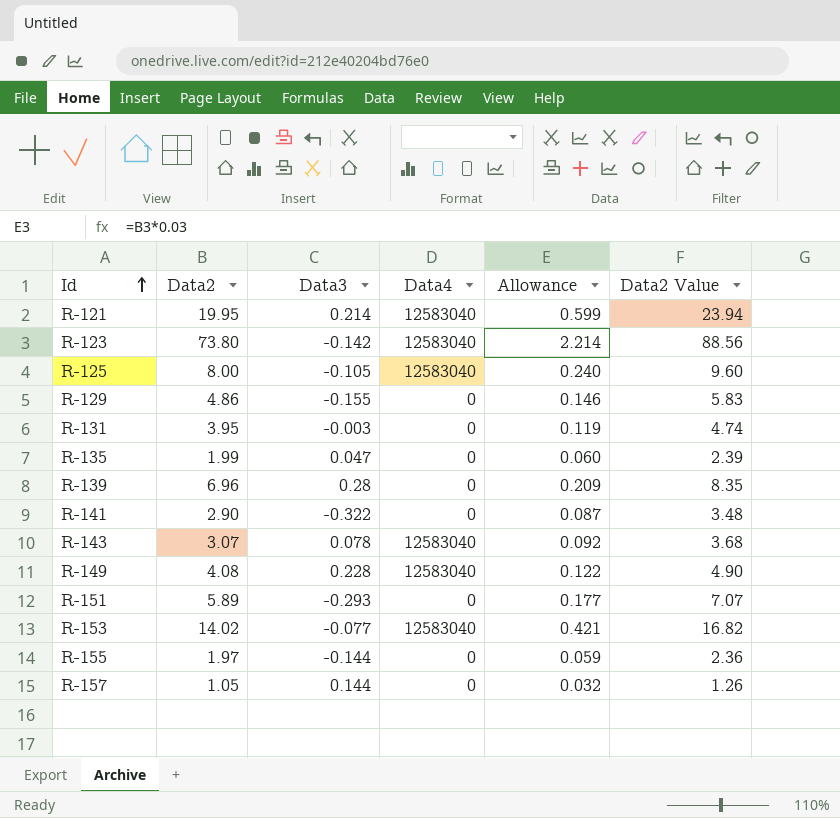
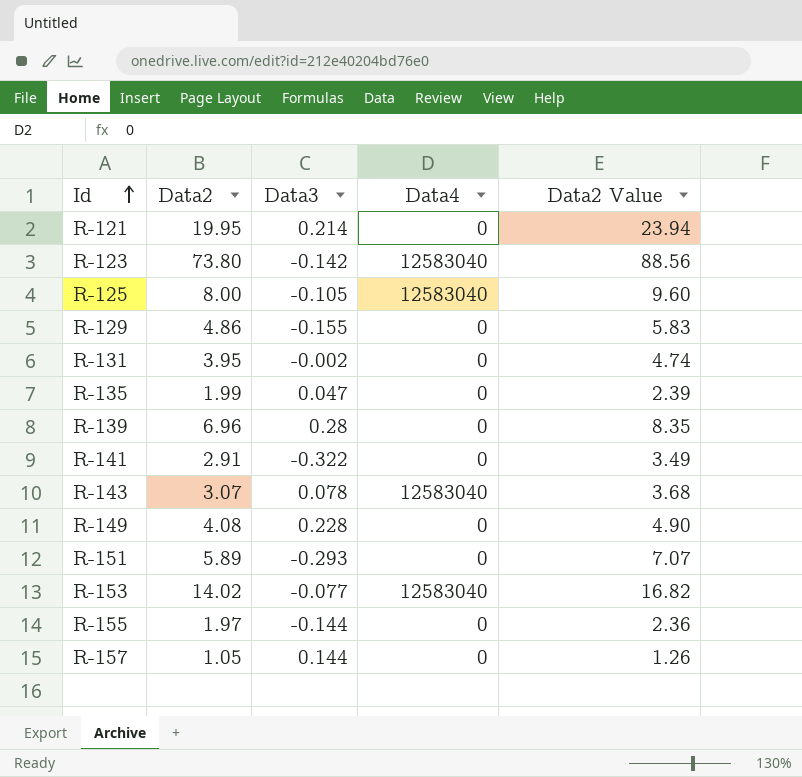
column Allowance | formula: [Data2] * 0.03 -> none
R-121 | Data4: 12583040 -> 0
R-131 | Data3: -0.003 -> -0.002
R-141 | Data2: 2.90 -> 2.91
R-141 | Data2 Value: 3.48 -> 3.49
R-149 | Data4: 12583040 -> 0

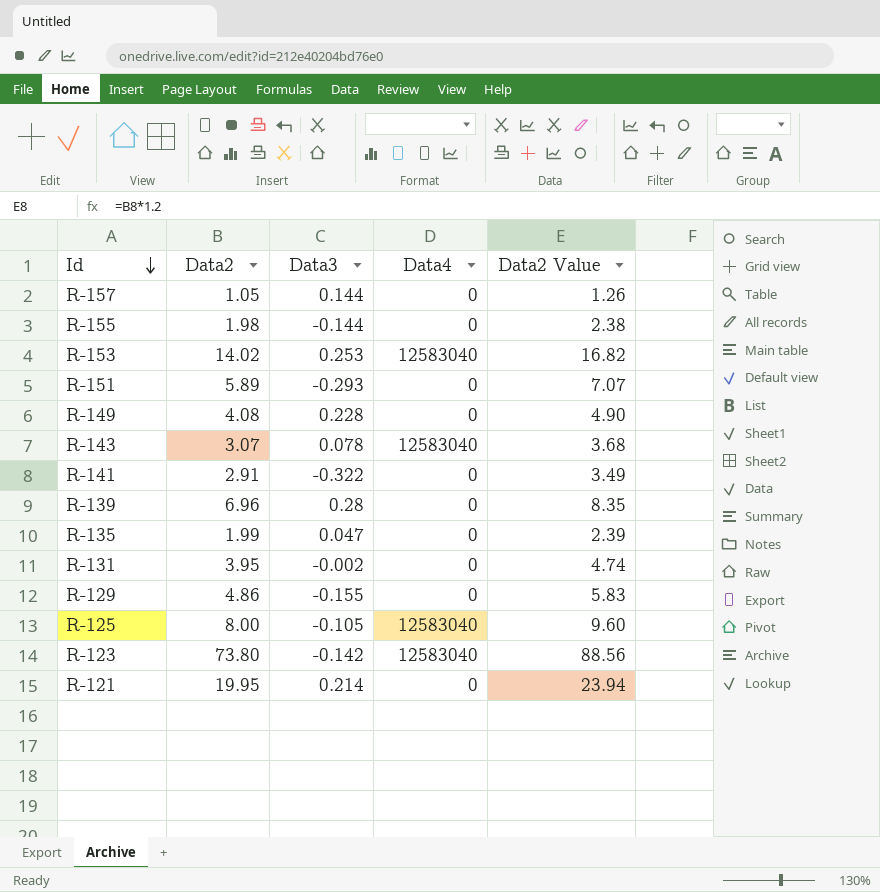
row order: Id ascending -> Id descending
R-155 | Data2: 1.97 -> 1.98
R-155 | Data2 Value: 2.36 -> 2.38
R-153 | Data3: -0.077 -> 0.253

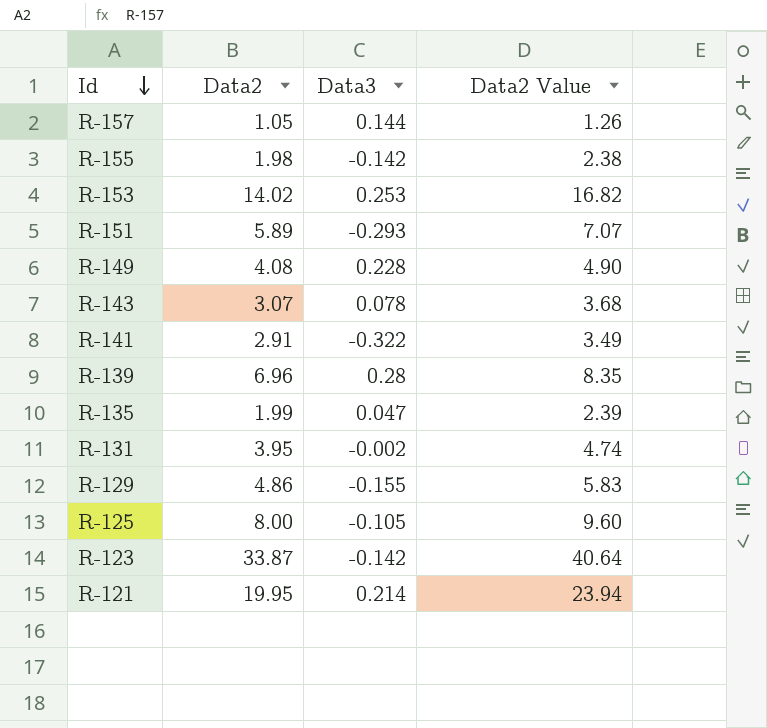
column Data4 | position: 4 -> none
R-155 | Data3: -0.144 -> -0.142
R-123 | Data2: 73.80 -> 33.87
R-123 | Data2 Value: 88.56 -> 40.64

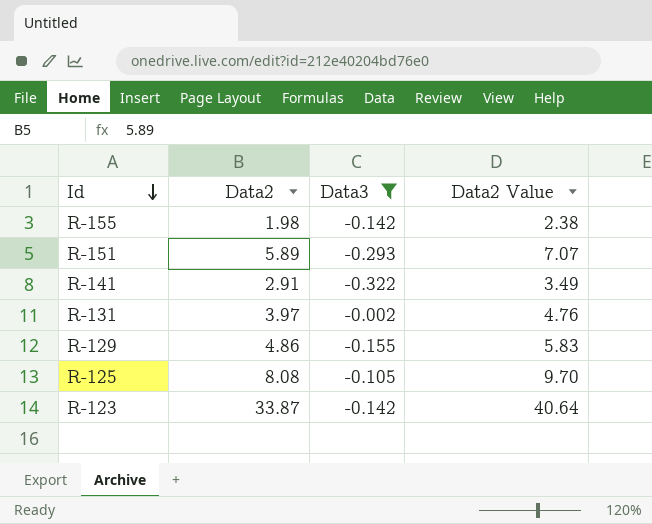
filter: none -> Data3 <= -0.002
R-131 | Data2: 3.95 -> 3.97
R-131 | Data2 Value: 4.74 -> 4.76
R-125 | Data2: 8.00 -> 8.08
R-125 | Data2 Value: 9.60 -> 9.70

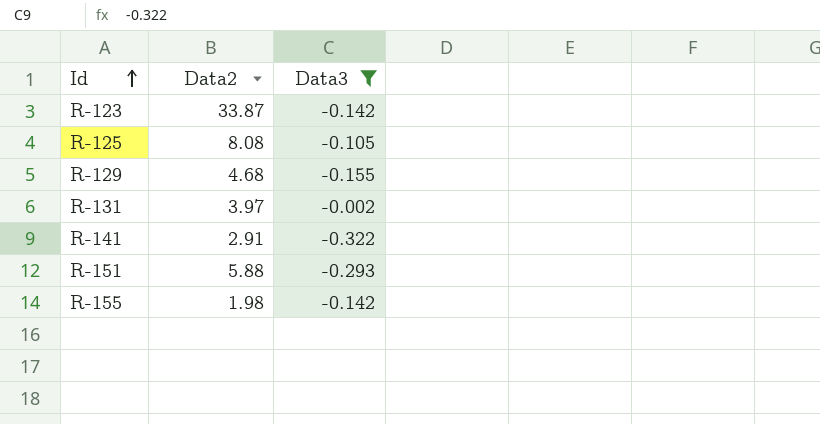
row order: Id descending -> Id ascending
column Data2 Value | formula: [Data2] * 1.2 -> none
R-129 | Data2: 4.86 -> 4.68
R-151 | Data2: 5.89 -> 5.88

